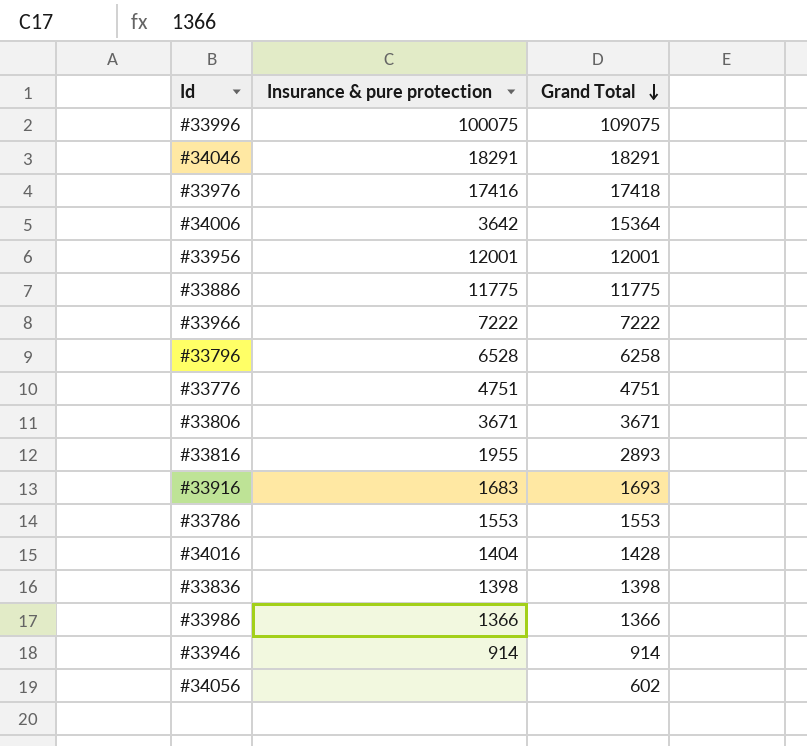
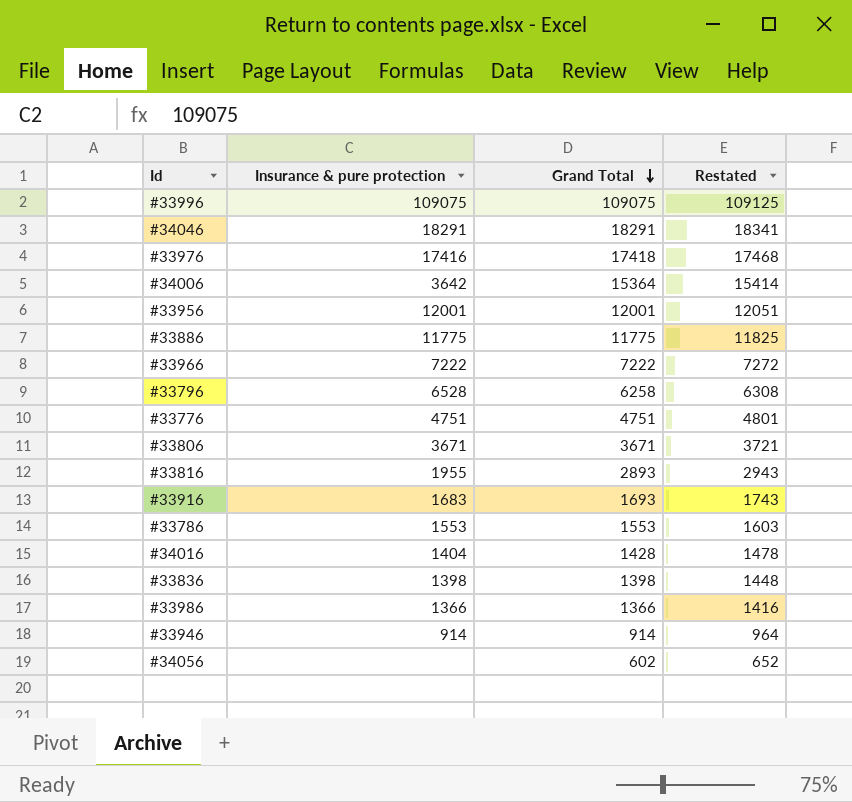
column Restated | formula: none -> [Grand Total] + 50
#33996 | Insurance & pure protection: 100075 -> 109075

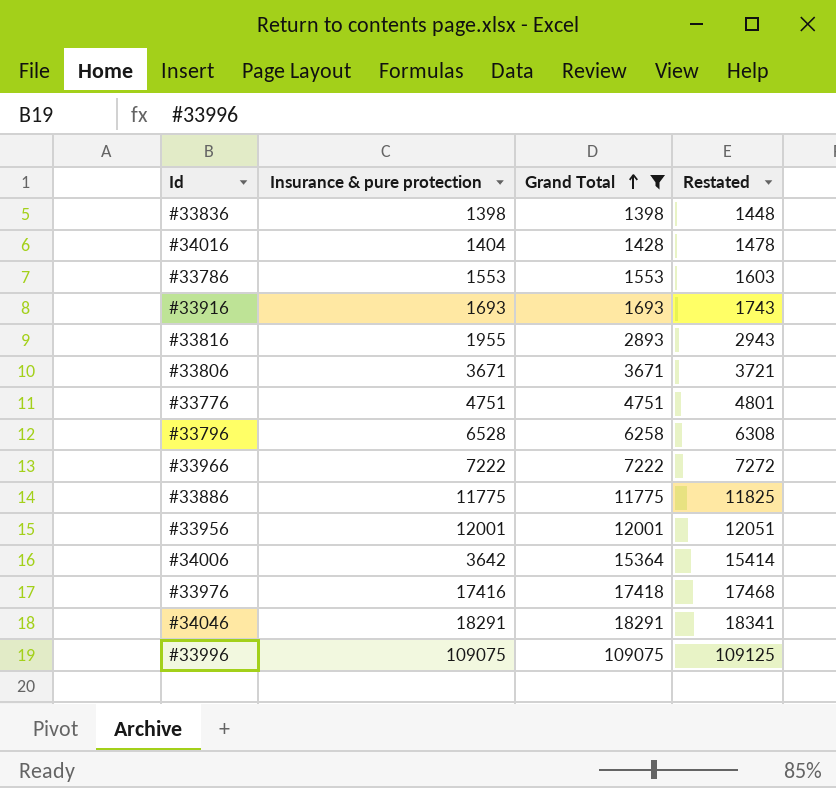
filter: none -> Grand Total >= 1398
row order: Grand Total descending -> Grand Total ascending
#33916 | Insurance & pure protection: 1683 -> 1693

